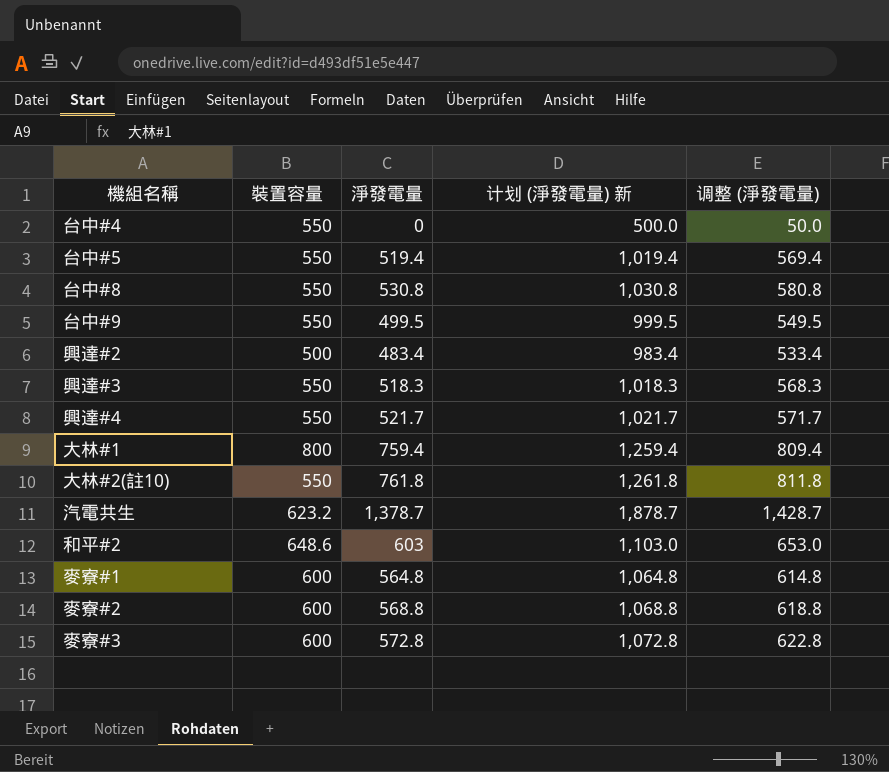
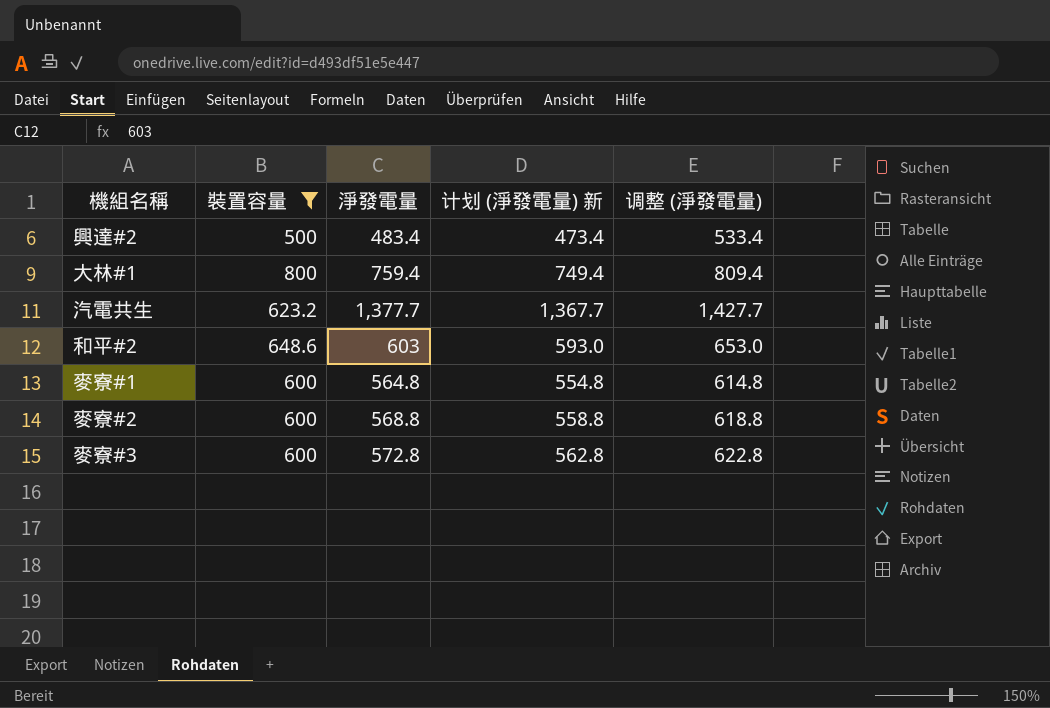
filter: none -> 裝置容量 != 550
column 计划 (淨發電量) 新 | formula: [淨發電量] + 500 -> [淨發電量] - 10
汽電共生 | 淨發電量: 1,378.7 -> 1,377.7
汽電共生 | 调整 (淨發電量): 1,428.7 -> 1,427.7

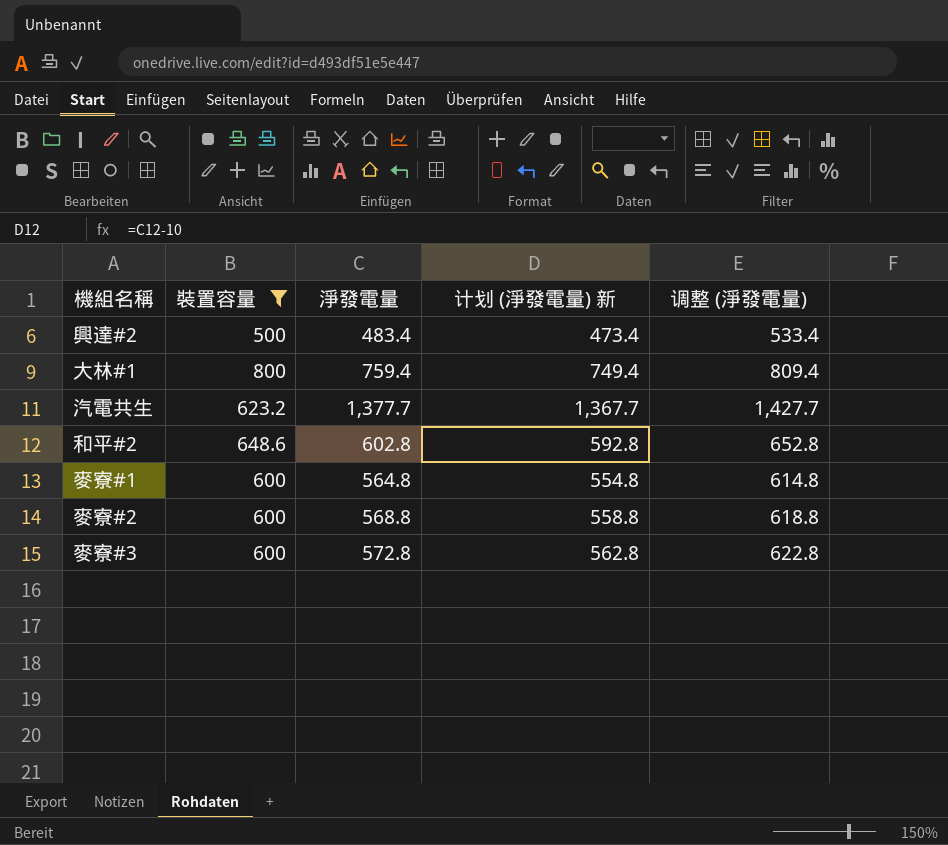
和平#2 | 淨發電量: 603 -> 602.8
和平#2 | 计划 (淨發電量) 新: 593.0 -> 592.8
和平#2 | 调整 (淨發電量): 653.0 -> 652.8

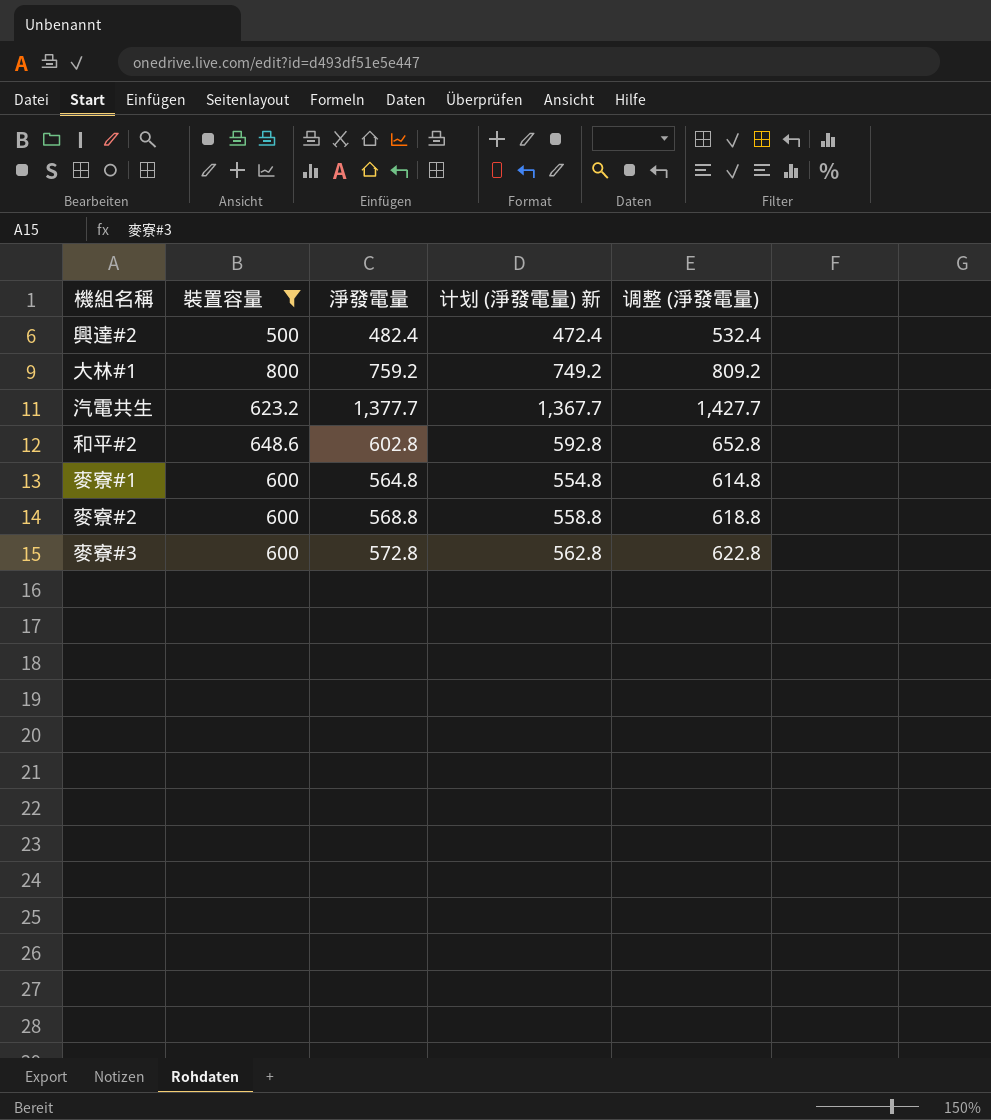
興達#2 | 淨發電量: 483.4 -> 482.4
興達#2 | 计划 (淨發電量) 新: 473.4 -> 472.4
興達#2 | 调整 (淨發電量): 533.4 -> 532.4
大林#1 | 淨發電量: 759.4 -> 759.2
大林#1 | 计划 (淨發電量) 新: 749.4 -> 749.2
大林#1 | 调整 (淨發電量): 809.4 -> 809.2

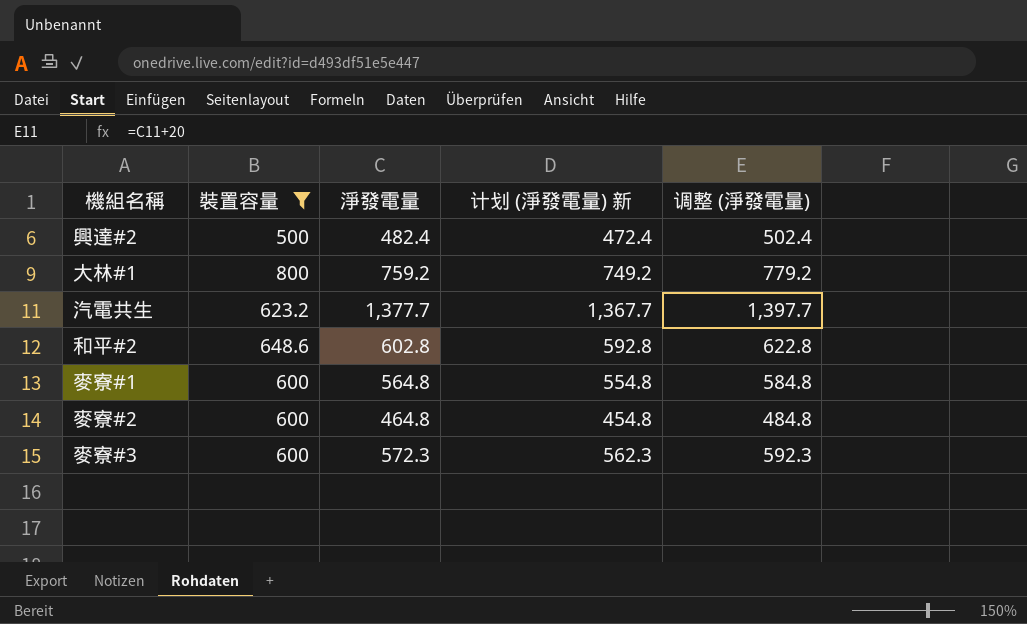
column 调整 (淨發電量) | formula: [淨發電量] + 50 -> [淨發電量] + 20
麥寮#2 | 淨發電量: 568.8 -> 464.8
麥寮#2 | 计划 (淨發電量) 新: 558.8 -> 454.8
麥寮#3 | 淨發電量: 572.8 -> 572.3
麥寮#3 | 计划 (淨發電量) 新: 562.8 -> 562.3

